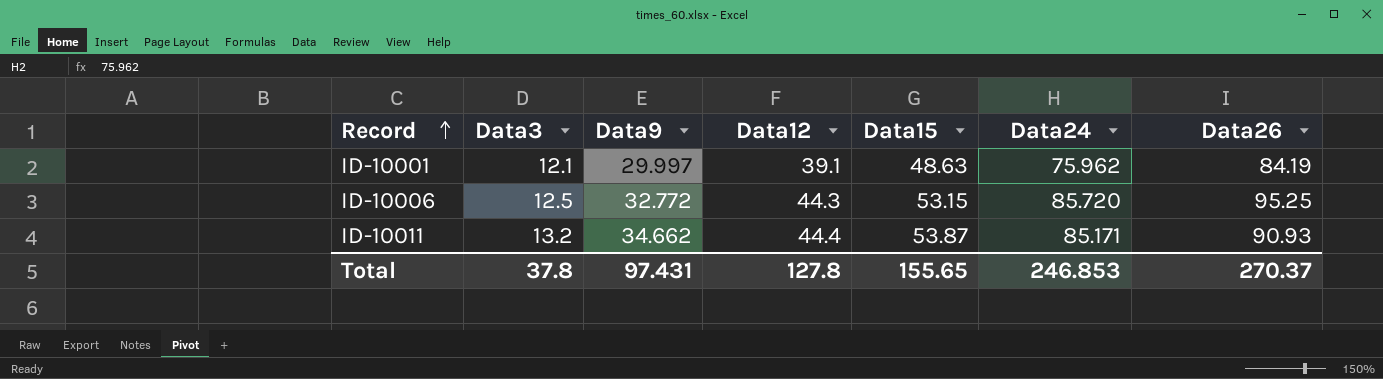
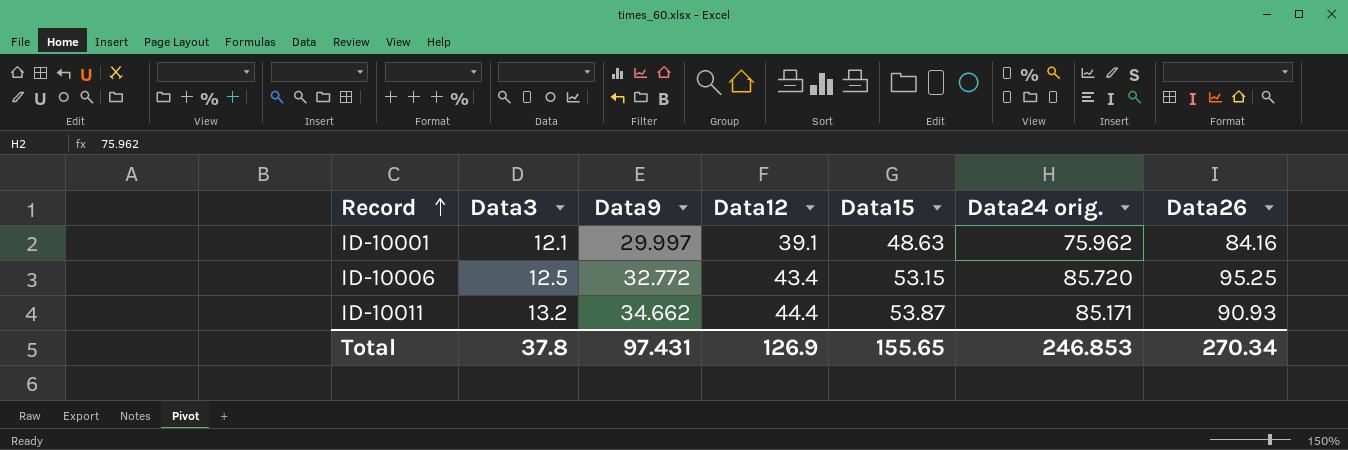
column name: Data24 -> Data24 orig.
ID-10001 | Data26: 84.19 -> 84.16
ID-10006 | Data12: 44.3 -> 43.4
Total | Data12: 127.8 -> 126.9
Total | Data26: 270.37 -> 270.34

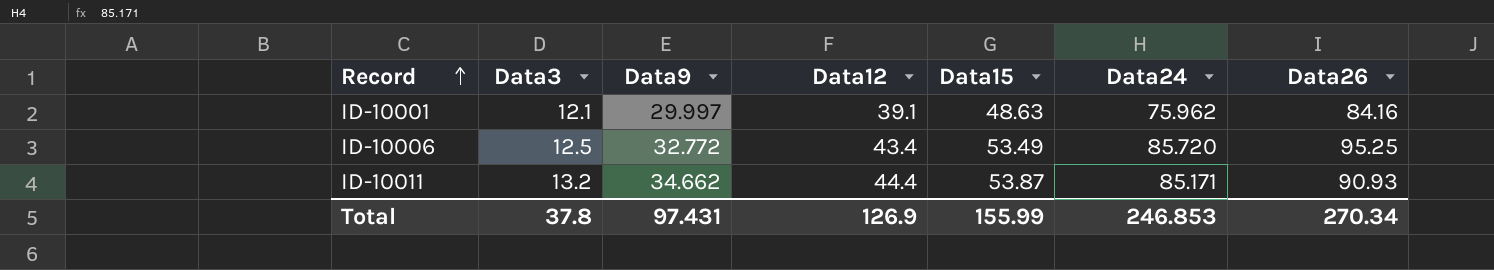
column name: Data24 orig. -> Data24
ID-10006 | Data15: 53.15 -> 53.49
Total | Data15: 155.65 -> 155.99

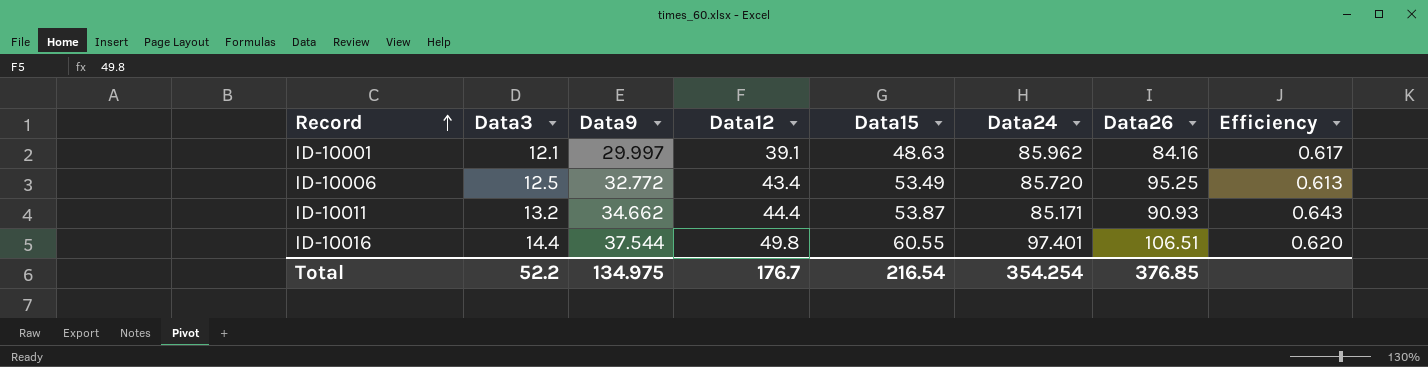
column Efficiency | formula: none -> [Data9] / [Data15]
ID-10001 | Data24: 75.962 -> 85.962
row ID-10016: none -> 14.4 | 37.544 | 49.8 | 60.55 | 97.401 | 106.51 | 0.620
Total | Data3: 37.8 -> 52.2
Total | Data9: 97.431 -> 134.975
Total | Data12: 126.9 -> 176.7
Total | Data15: 155.99 -> 216.54
Total | Data24: 246.853 -> 354.254
Total | Data26: 270.34 -> 376.85

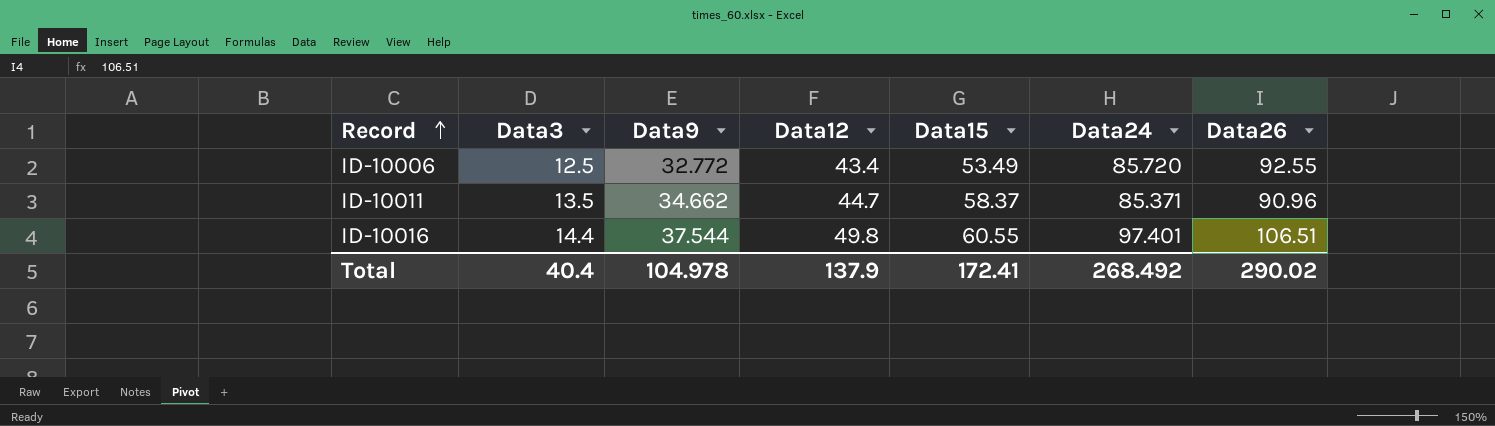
column Efficiency | formula: [Data9] / [Data15] -> none
row ID-10001: 12.1 | 29.997 | 39.1 | 48.63 | 85.962 | 84.16 | 0.617 -> none
ID-10006 | Data26: 95.25 -> 92.55
ID-10011 | Data3: 13.2 -> 13.5
ID-10011 | Data12: 44.4 -> 44.7
ID-10011 | Data15: 53.87 -> 58.37
ID-10011 | Data24: 85.171 -> 85.371
ID-10011 | Data26: 90.93 -> 90.96
Total | Data3: 52.2 -> 40.4
Total | Data9: 134.975 -> 104.978
Total | Data12: 176.7 -> 137.9
Total | Data15: 216.54 -> 172.41
Total | Data24: 354.254 -> 268.492
Total | Data26: 376.85 -> 290.02

